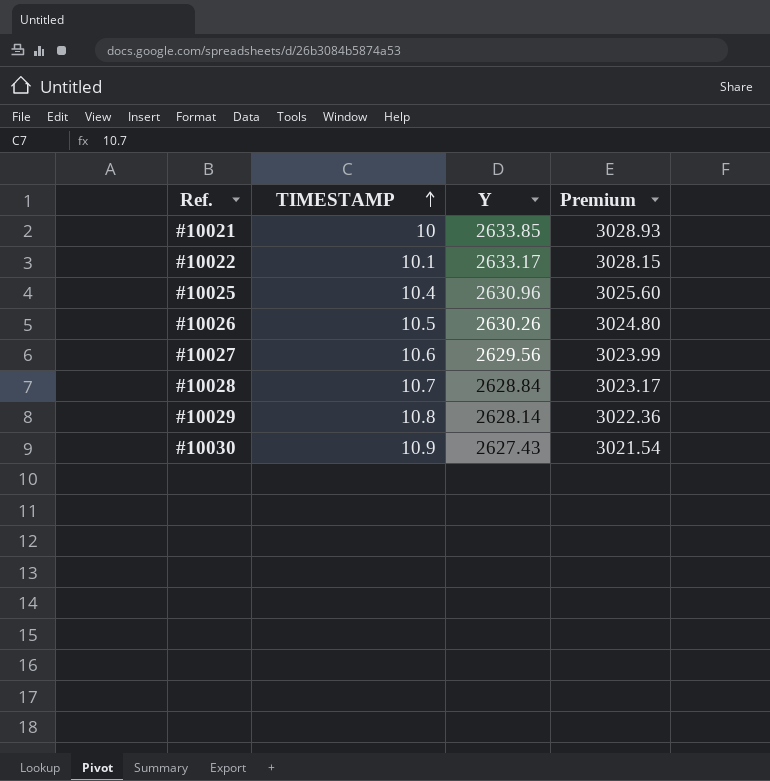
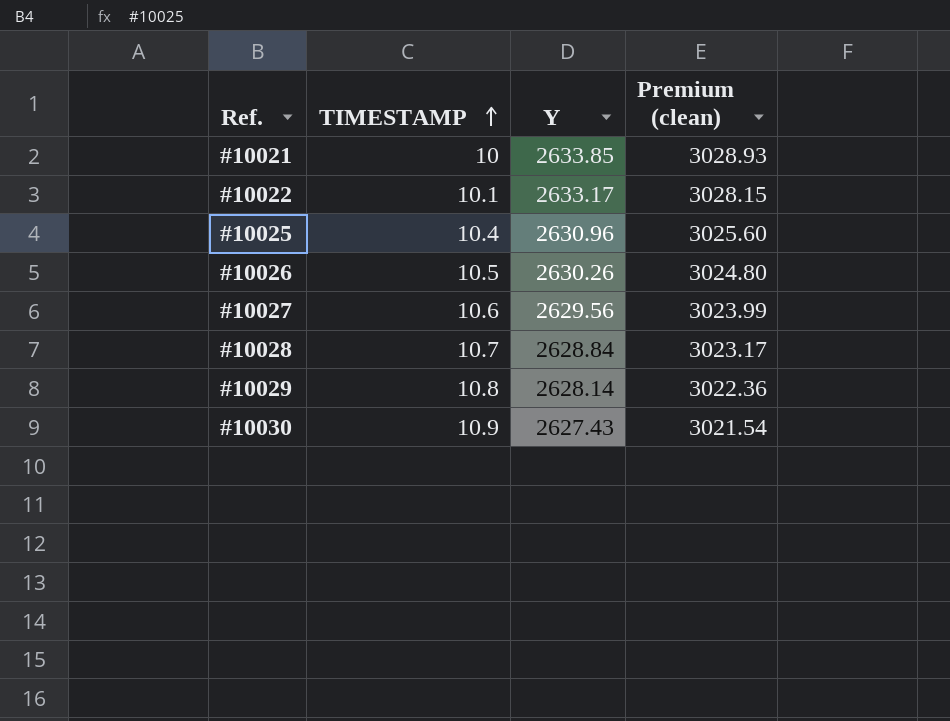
column name: Premium -> Premium (clean)

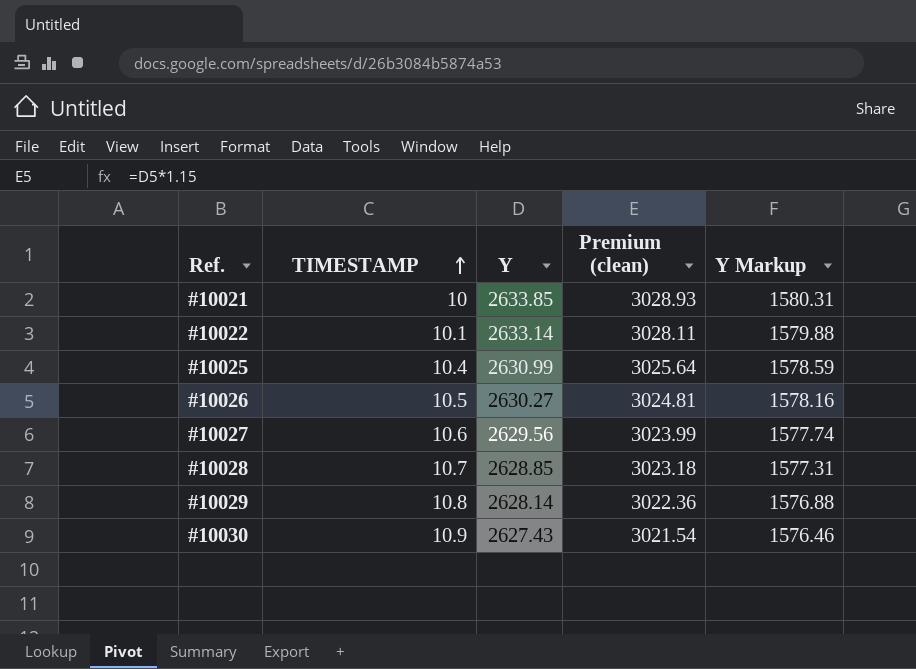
column Y Markup | formula: none -> [Y] * 0.6
#10022 | Y: 2633.17 -> 2633.14
#10022 | Premium (clean): 3028.15 -> 3028.11
#10025 | Y: 2630.96 -> 2630.99
#10025 | Premium (clean): 3025.60 -> 3025.64
#10026 | Y: 2630.26 -> 2630.27
#10026 | Premium (clean): 3024.80 -> 3024.81
#10028 | Y: 2628.84 -> 2628.85
#10028 | Premium (clean): 3023.17 -> 3023.18

